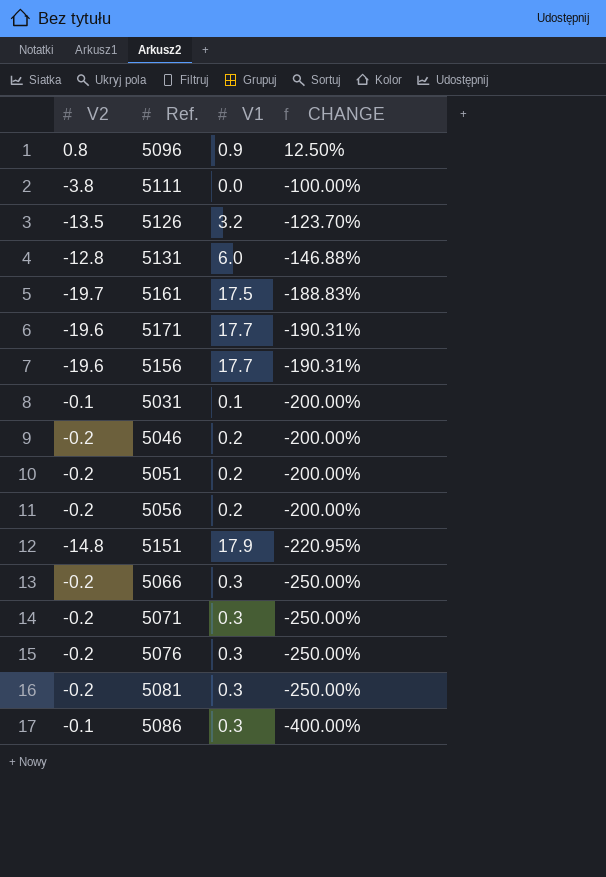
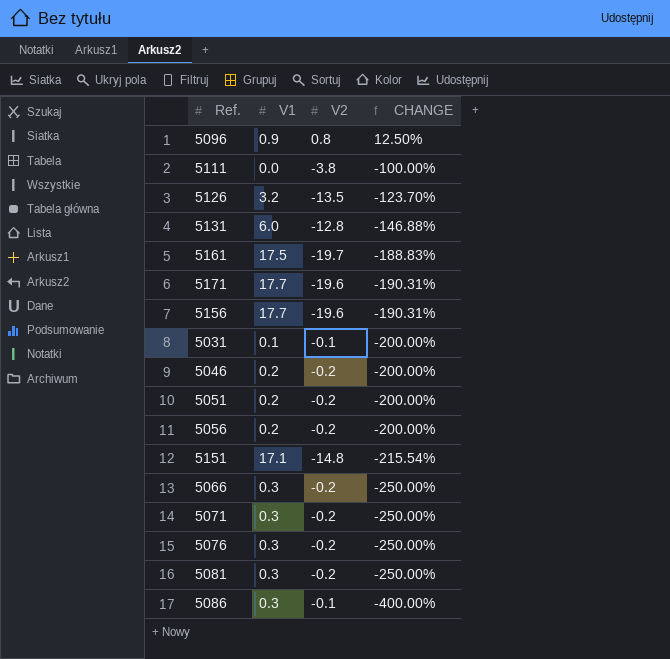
column V2 | position: 1 -> 3
5151 | V1: 17.9 -> 17.1
5151 | CHANGE: -220.95% -> -215.54%

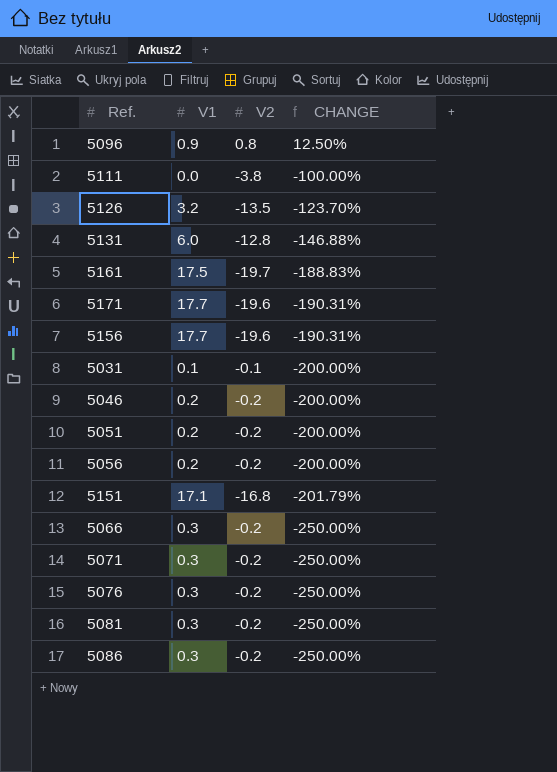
5151 | V2: -14.8 -> -16.8
5151 | CHANGE: -215.54% -> -201.79%
5086 | V2: -0.1 -> -0.2
5086 | CHANGE: -400.00% -> -250.00%

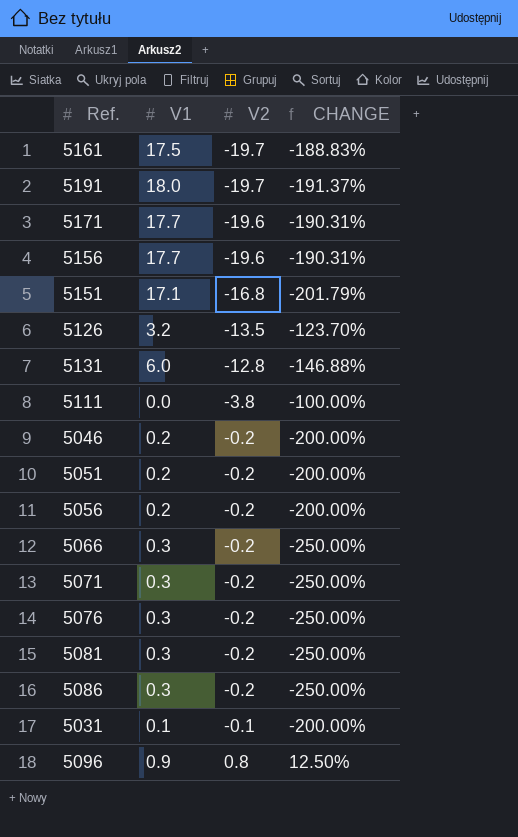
row order: CHANGE descending -> V2 ascending
row 5191: none -> 18.0 | -19.7 | -191.37%

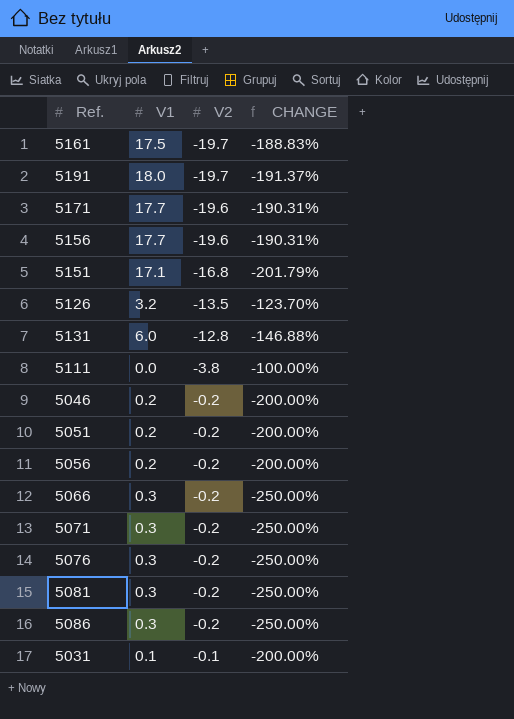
row 5096: 0.9 | 0.8 | 12.50% -> none

